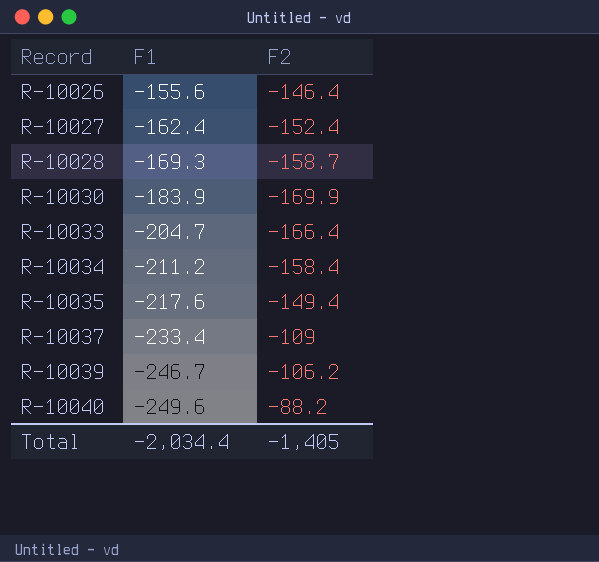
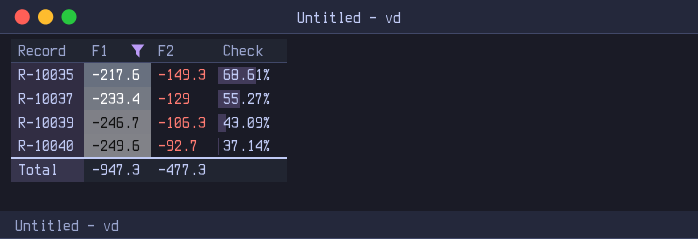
filter: none -> F1 <= -217.6
column Check | formula: none -> [F2] / [F1]
R-10035 | F2: -149.4 -> -149.3
R-10037 | F2: -109 -> -129
R-10039 | F2: -106.2 -> -106.3
R-10040 | F2: -88.2 -> -92.7
Total | F1: -2,034.4 -> -947.3
Total | F2: -1,405 -> -477.3

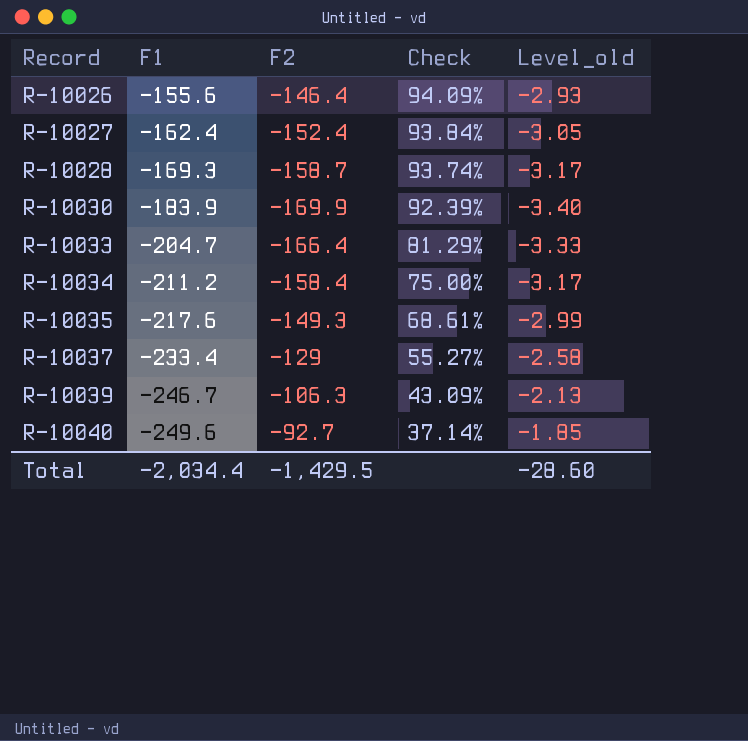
filter: F1 <= -217.6 -> none
column Level_old | formula: none -> [F2] * 0.02
Total | F1: -947.3 -> -2,034.4
Total | F2: -477.3 -> -1,429.5

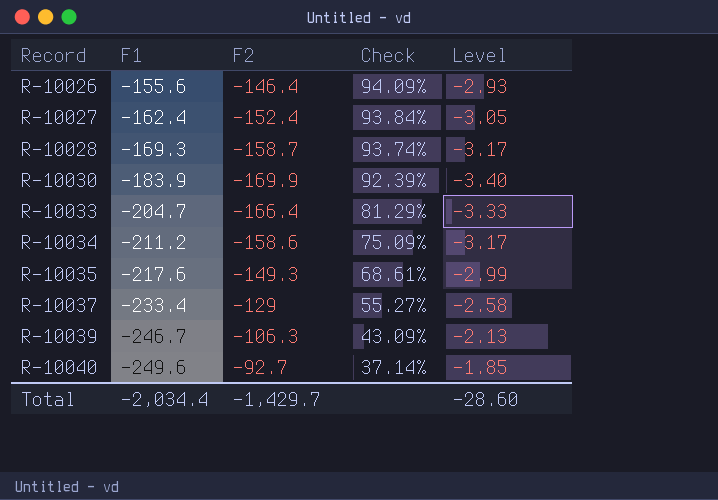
column name: Level_old -> Level
R-10034 | F2: -158.4 -> -158.6
R-10034 | Check: 75.00% -> 75.09%
Total | F2: -1,429.5 -> -1,429.7

